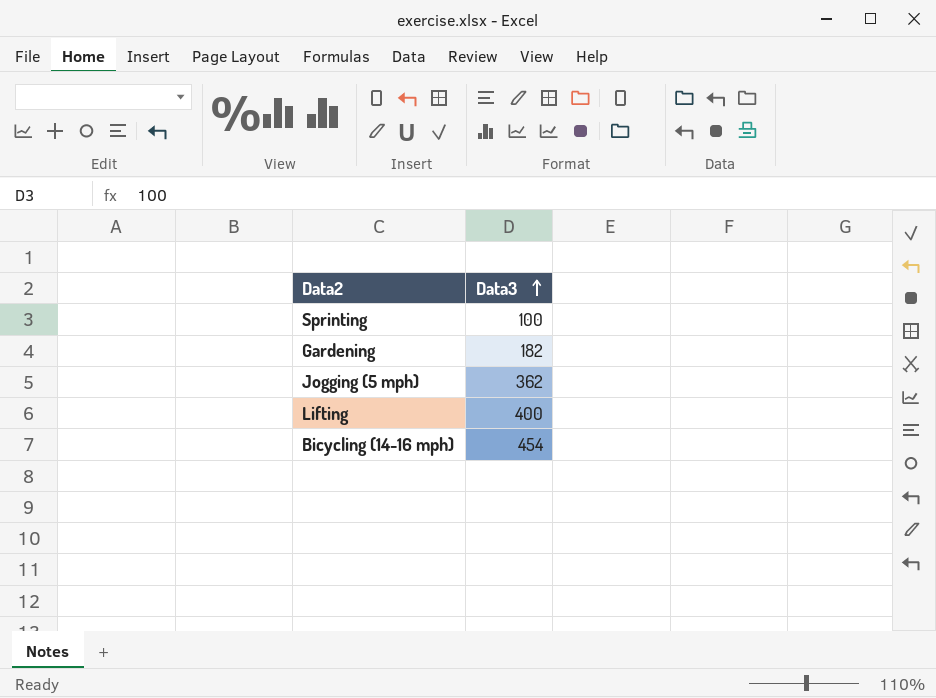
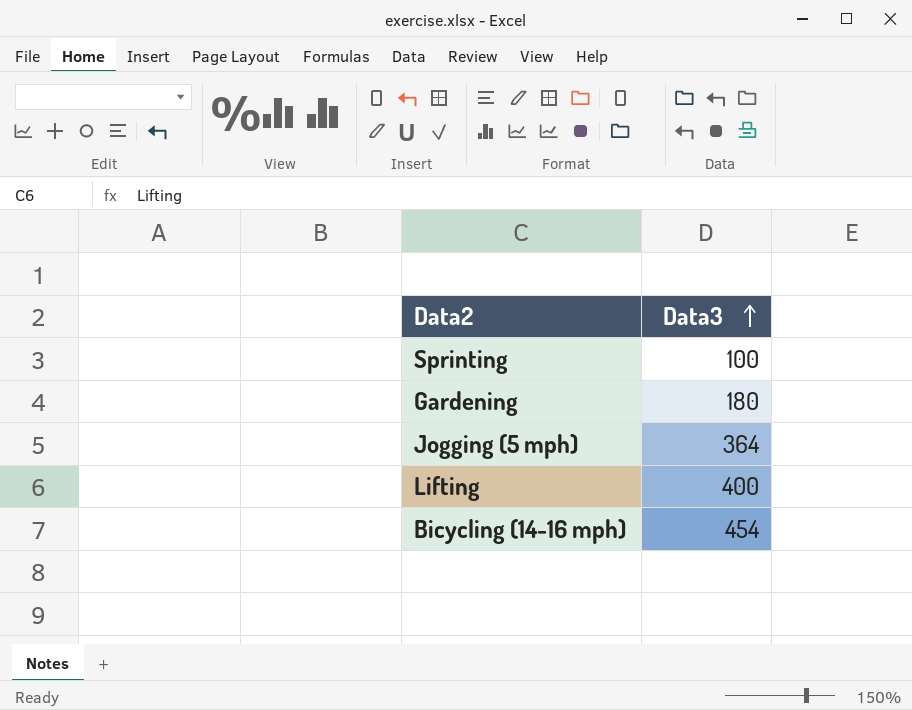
Gardening | Data3: 182 -> 180
Jogging (5 mph) | Data3: 362 -> 364

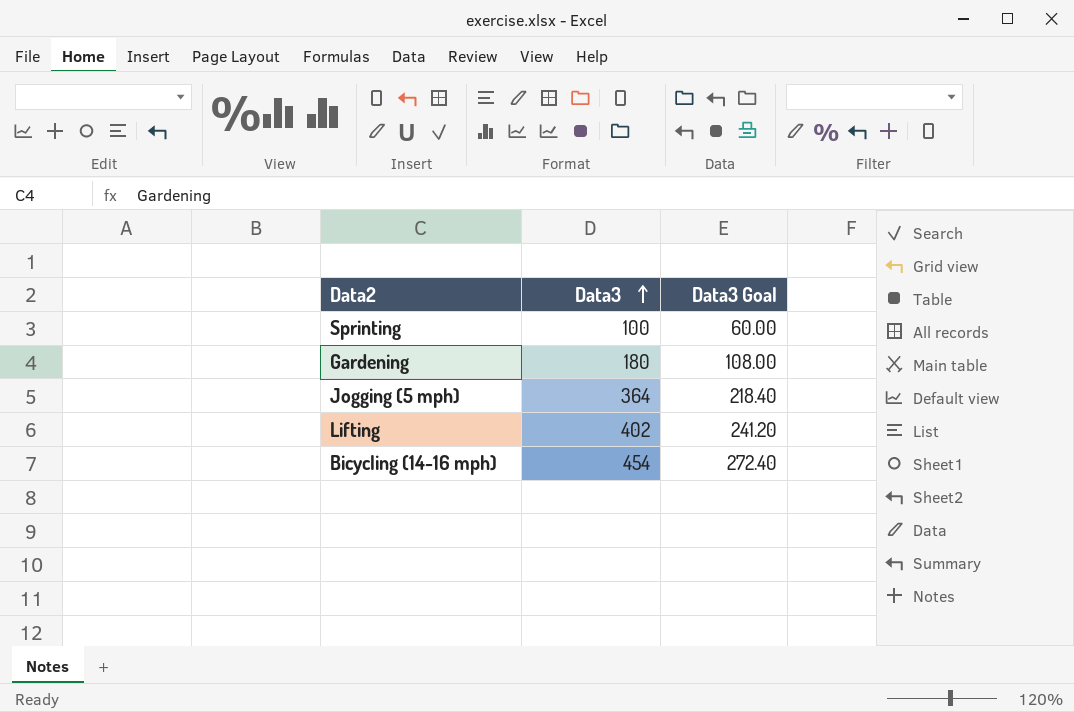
column Data3 Goal | formula: none -> [Data3] * 0.6
Lifting | Data3: 400 -> 402

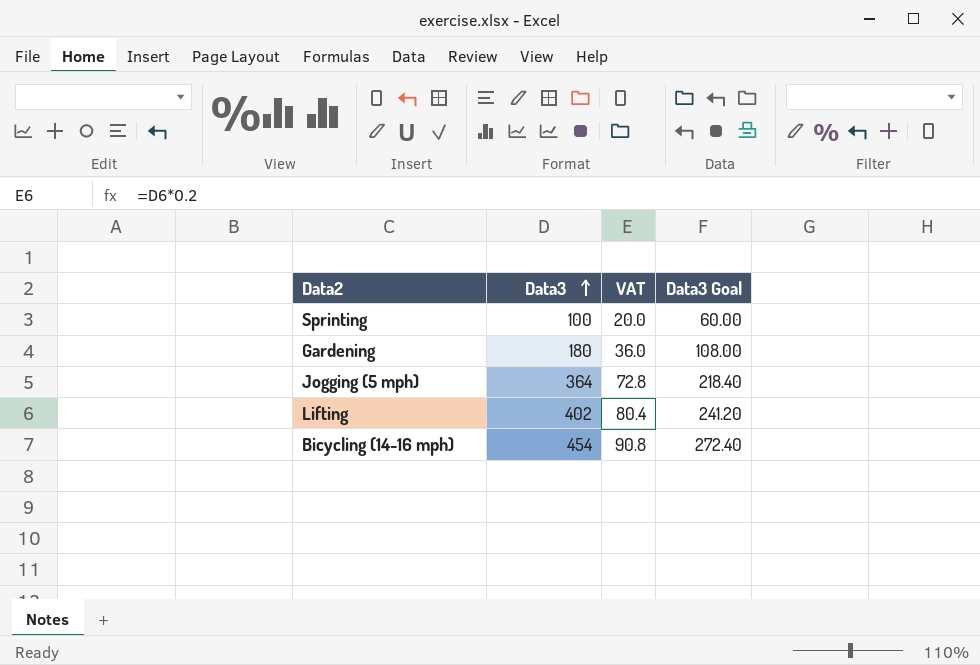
column VAT | formula: none -> [Data3] * 0.2

